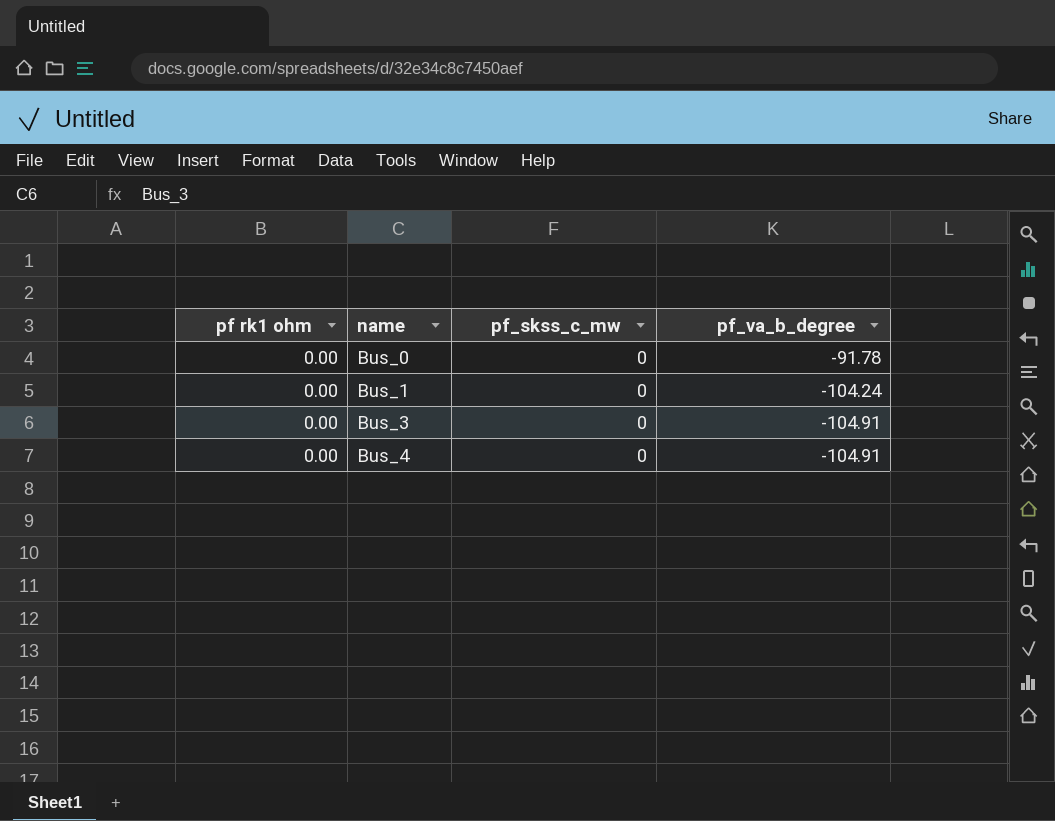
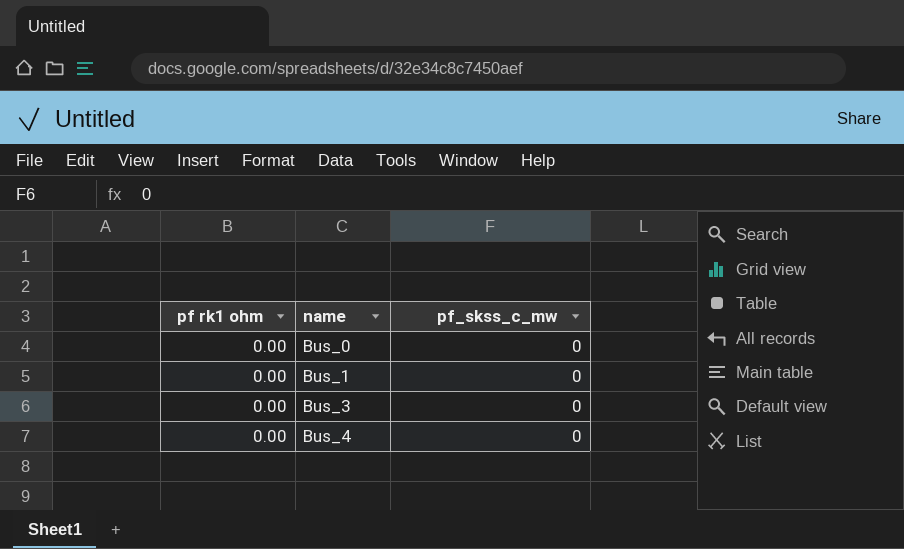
column pf_va_b_degree | position: 4 -> none

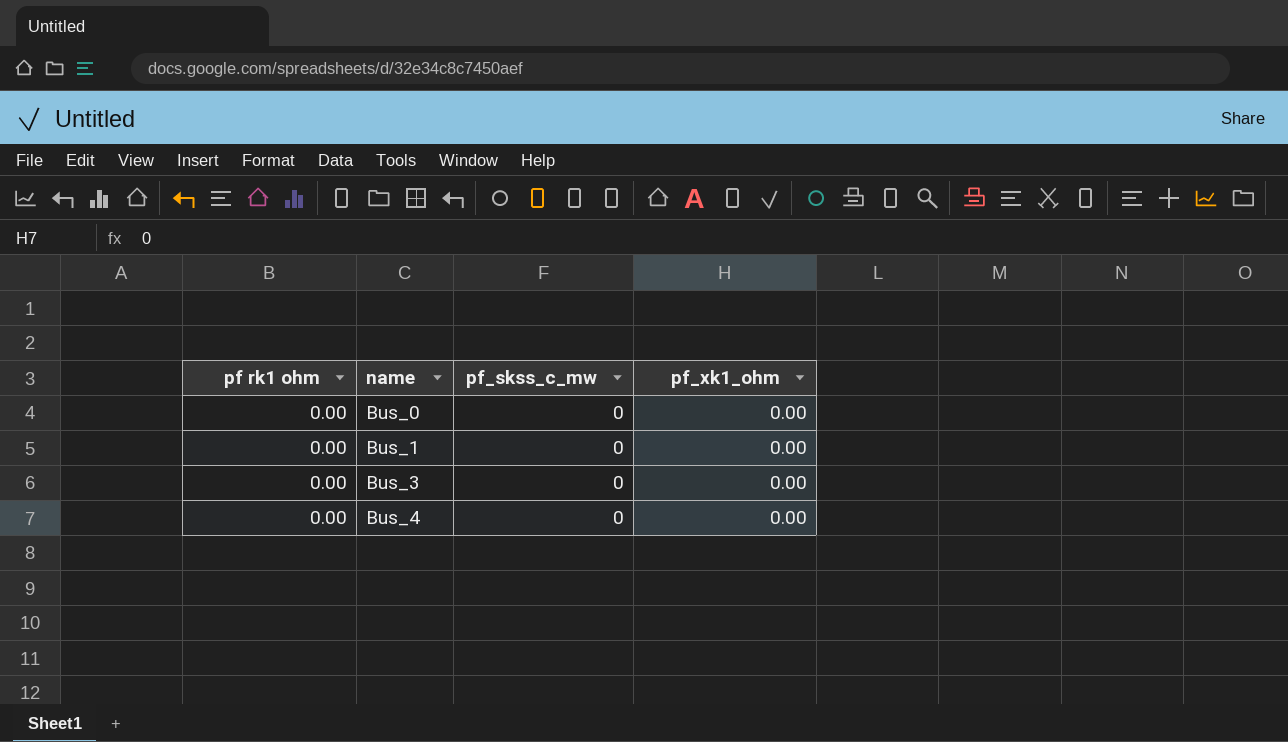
column pf_xk1_ohm | position: none -> 4

